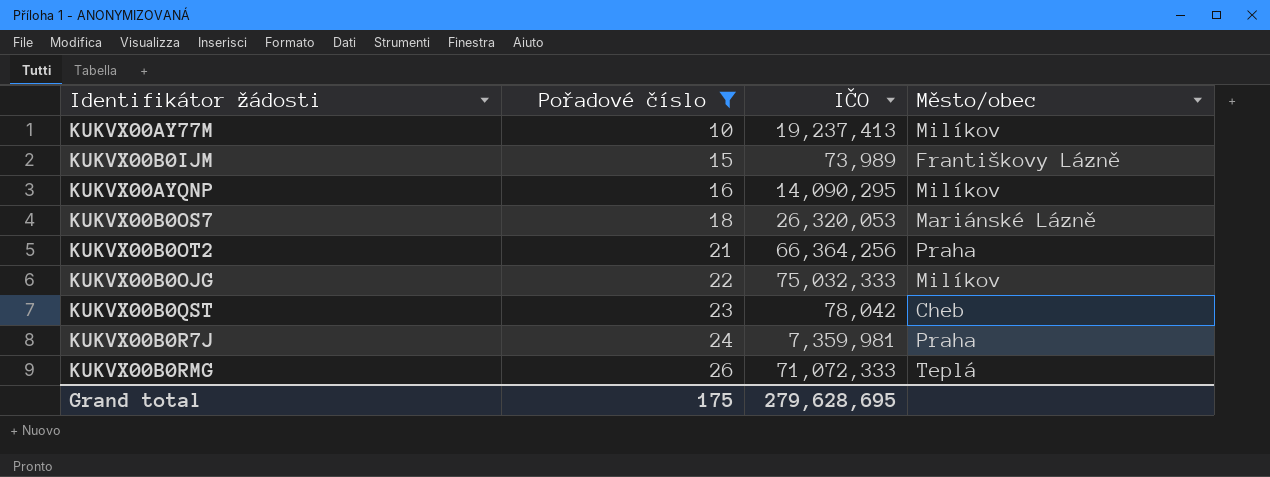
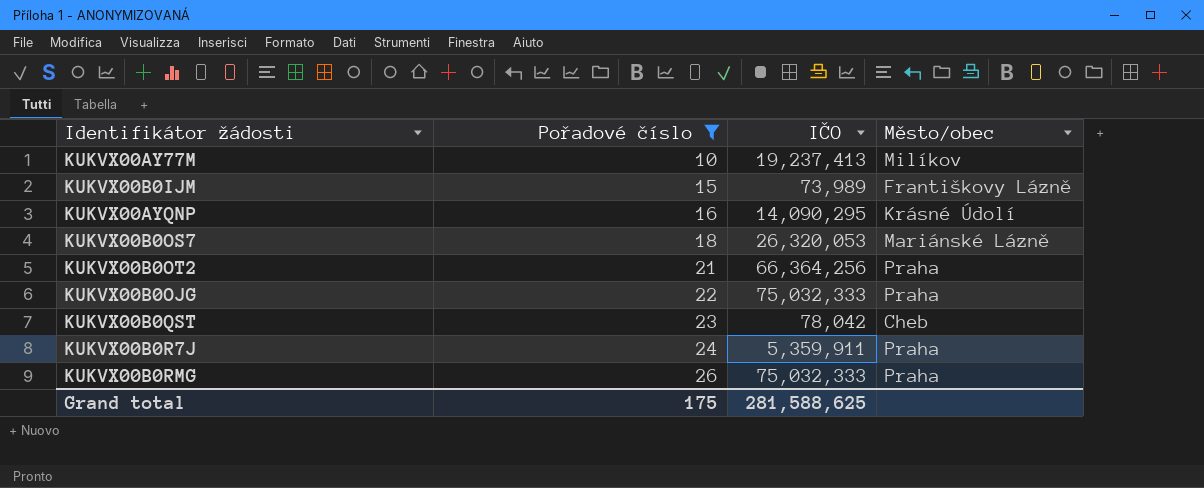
KUKVX00AYQNP | Město/obec: Milíkov -> Krásné Údolí
KUKVX00B0OJG | Město/obec: Milíkov -> Praha
KUKVX00B0R7J | IČO: 7,359,981 -> 5,359,911
KUKVX00B0RMG | IČO: 71,072,333 -> 75,032,333
KUKVX00B0RMG | Město/obec: Teplá -> Praha
Grand total | IČO: 279,628,695 -> 281,588,625

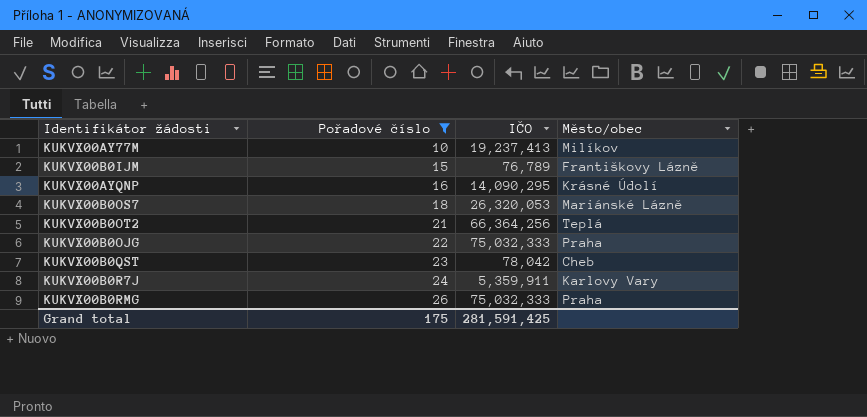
KUKVX00B0IJM | IČO: 73,989 -> 76,789
KUKVX00B0OT2 | Město/obec: Praha -> Teplá
KUKVX00B0R7J | Město/obec: Praha -> Karlovy Vary
Grand total | IČO: 281,588,625 -> 281,591,425

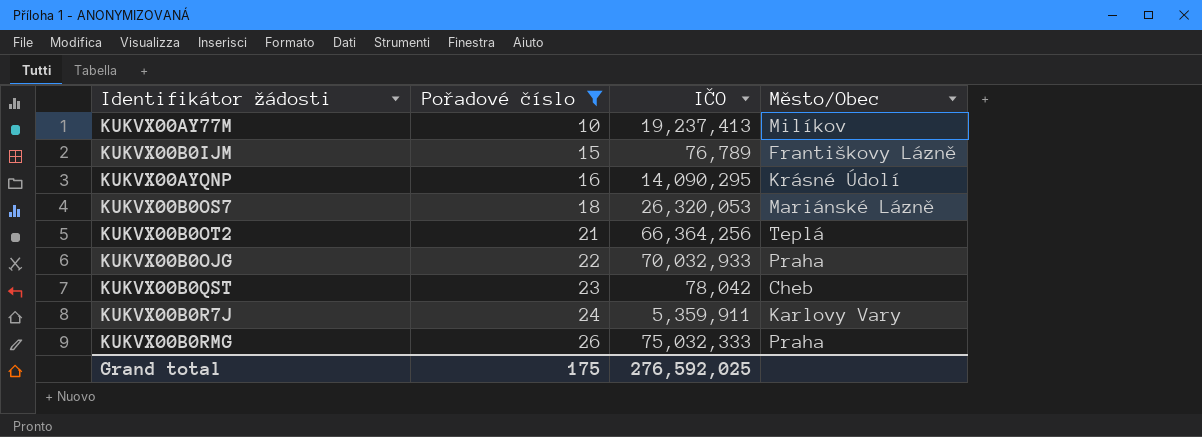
column name: Město/obec -> Město/Obec
KUKVX00B0OJG | IČO: 75,032,333 -> 70,032,933
Grand total | IČO: 281,591,425 -> 276,592,025

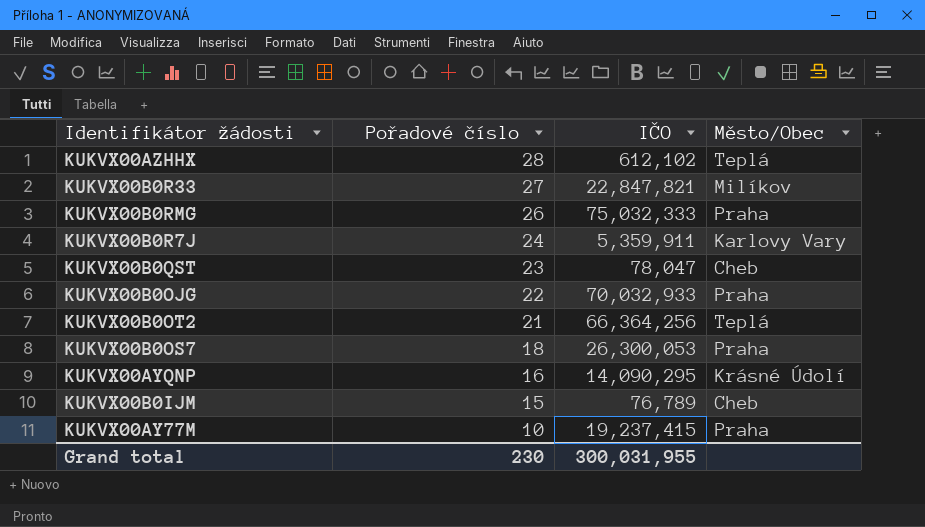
filter: Pořadové číslo <= 26 -> none
row order: Pořadové číslo ascending -> Pořadové číslo descending
KUKVX00B0QST | IČO: 78,042 -> 78,047
KUKVX00B0OS7 | IČO: 26,320,053 -> 26,300,053
KUKVX00B0OS7 | Město/Obec: Mariánské Lázně -> Praha
KUKVX00B0IJM | Město/Obec: Františkovy Lázně -> Cheb
KUKVX00AY77M | IČO: 19,237,413 -> 19,237,415
KUKVX00AY77M | Město/Obec: Milíkov -> Praha
Grand total | Pořadové číslo: 175 -> 230
Grand total | IČO: 276,592,025 -> 300,031,955

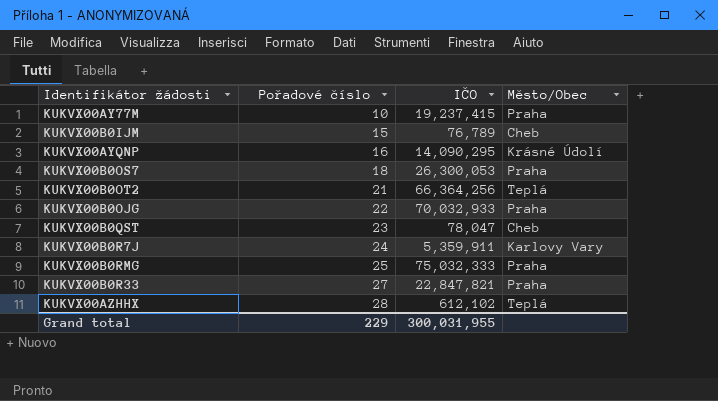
row order: Pořadové číslo descending -> Pořadové číslo ascending
KUKVX00B0RMG | Pořadové číslo: 26 -> 25
KUKVX00B0R33 | Město/Obec: Milíkov -> Praha
Grand total | Pořadové číslo: 230 -> 229

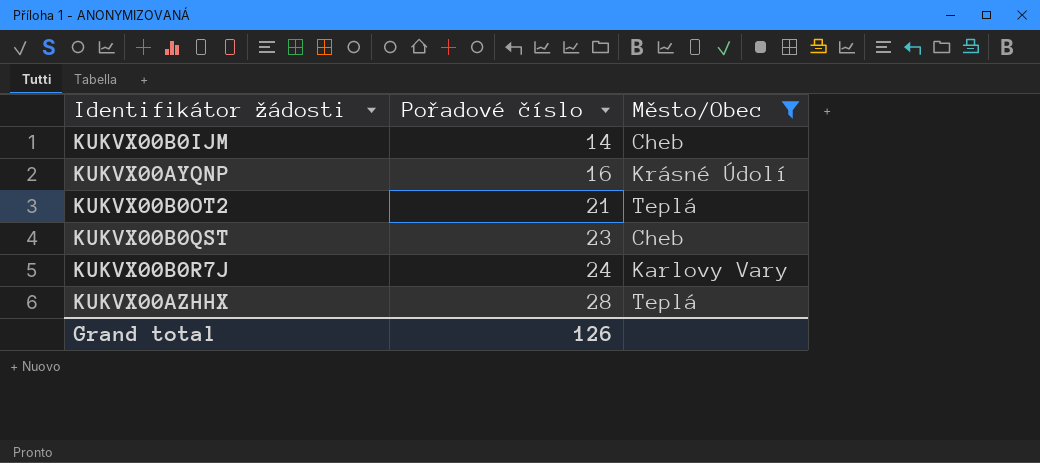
filter: none -> Město/Obec != Praha
column IČO | position: 3 -> none
KUKVX00B0IJM | Pořadové číslo: 15 -> 14
Grand total | Pořadové číslo: 229 -> 126

